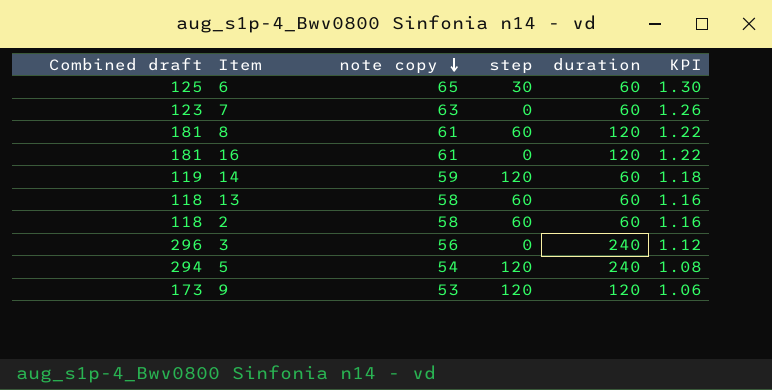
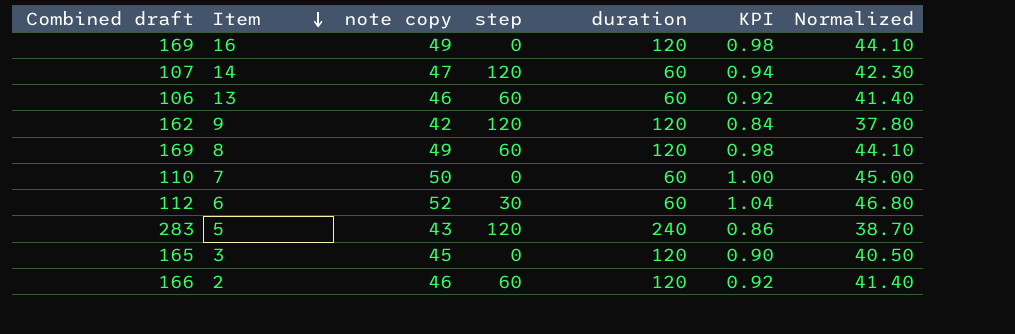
row order: note copy descending -> Item descending
column Normalized | formula: none -> [note copy] * 0.9
16 | Combined draft: 181 -> 169
16 | note copy: 61 -> 49
16 | KPI: 1.22 -> 0.98
14 | Combined draft: 119 -> 107
14 | note copy: 59 -> 47
14 | KPI: 1.18 -> 0.94
13 | Combined draft: 118 -> 106
13 | note copy: 58 -> 46
13 | KPI: 1.16 -> 0.92
9 | Combined draft: 173 -> 162
9 | note copy: 53 -> 42
9 | KPI: 1.06 -> 0.84
8 | Combined draft: 181 -> 169
8 | note copy: 61 -> 49
8 | KPI: 1.22 -> 0.98
7 | Combined draft: 123 -> 110
7 | note copy: 63 -> 50
7 | KPI: 1.26 -> 1.00
6 | Combined draft: 125 -> 112
6 | note copy: 65 -> 52
6 | KPI: 1.30 -> 1.04
5 | Combined draft: 294 -> 283
5 | note copy: 54 -> 43
5 | KPI: 1.08 -> 0.86
3 | Combined draft: 296 -> 165
3 | note copy: 56 -> 45
3 | duration: 240 -> 120
3 | KPI: 1.12 -> 0.90
2 | Combined draft: 118 -> 166
2 | note copy: 58 -> 46
2 | duration: 60 -> 120
2 | KPI: 1.16 -> 0.92

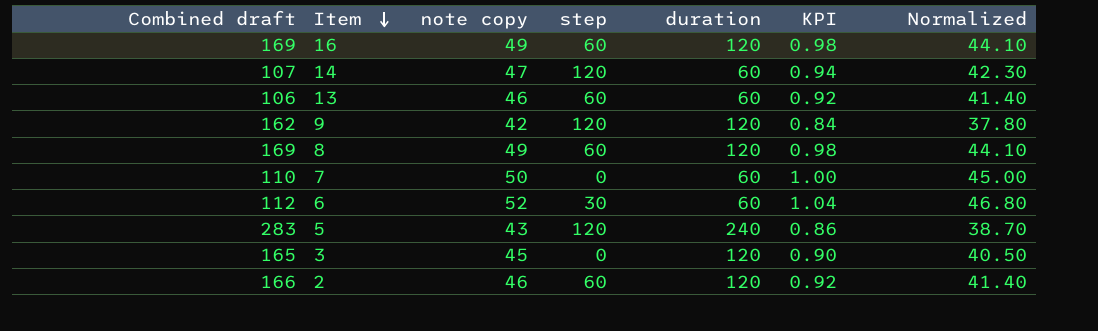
16 | step: 0 -> 60

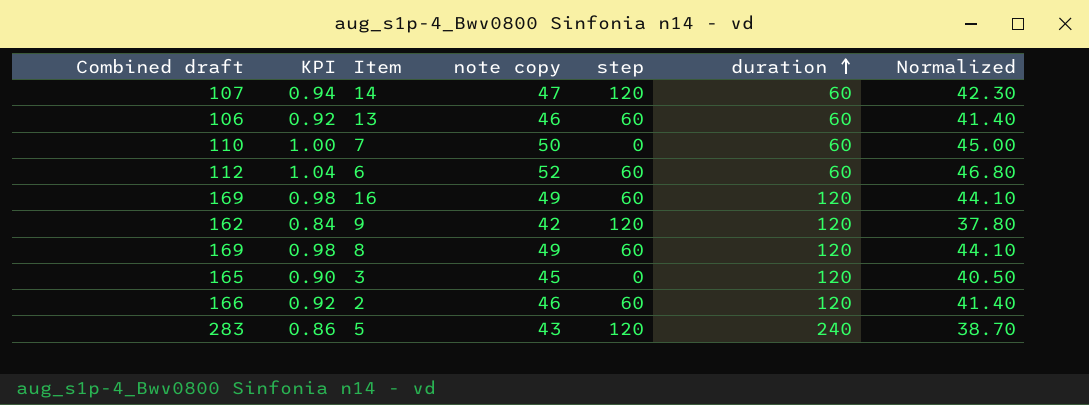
row order: Item descending -> duration ascending
column KPI | position: 6 -> 2
6 | step: 30 -> 60

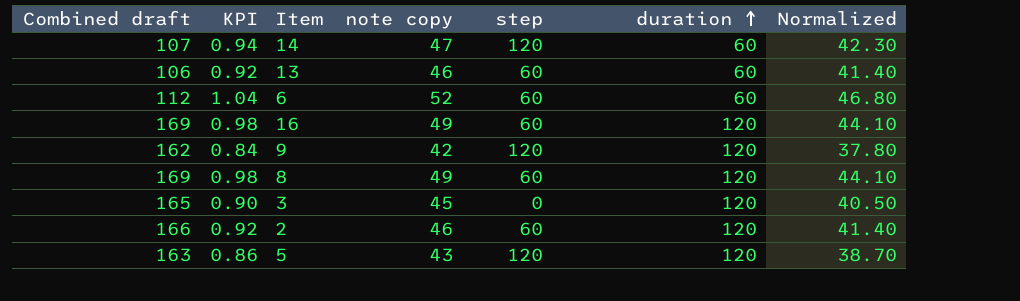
row 7: 110 | 1.00 | 50 | 0 | 60 | 45.00 -> none
5 | Combined draft: 283 -> 163
5 | duration: 240 -> 120

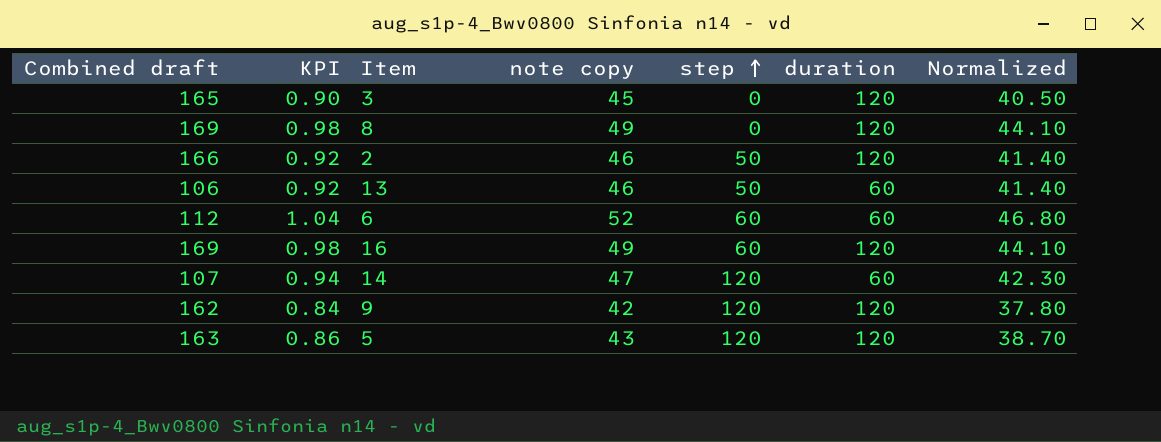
row order: duration ascending -> step ascending
8 | step: 60 -> 0
2 | step: 60 -> 50
13 | step: 60 -> 50

